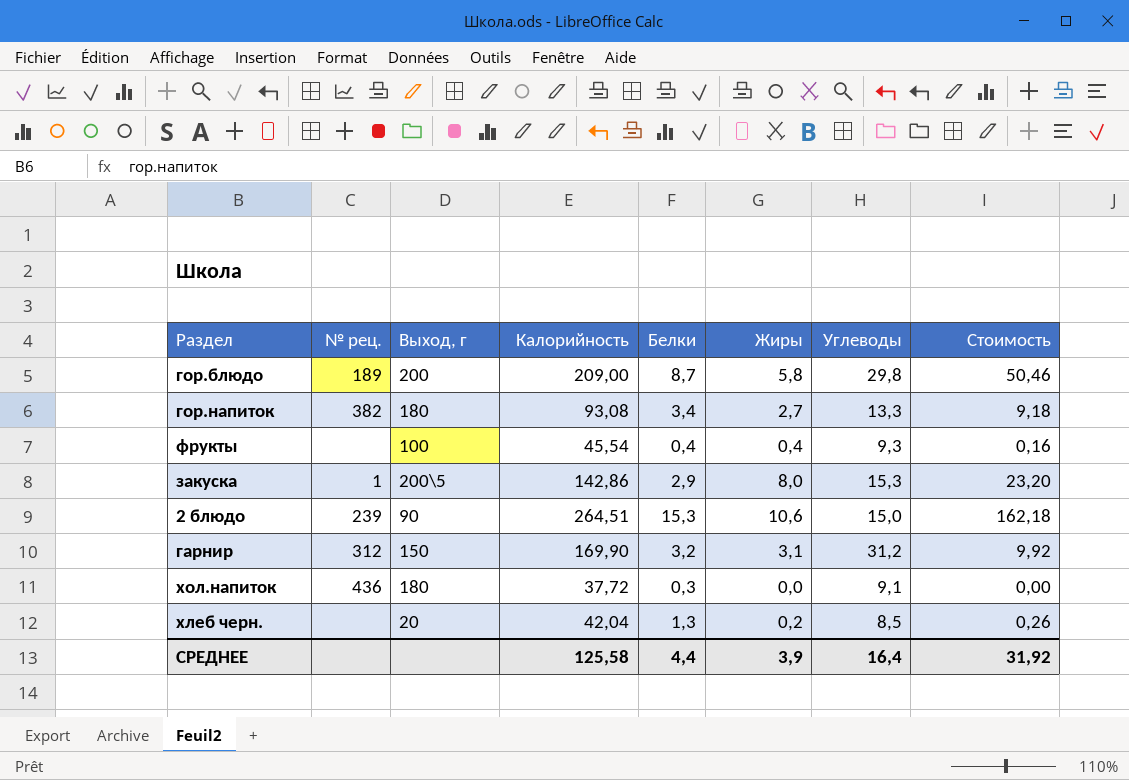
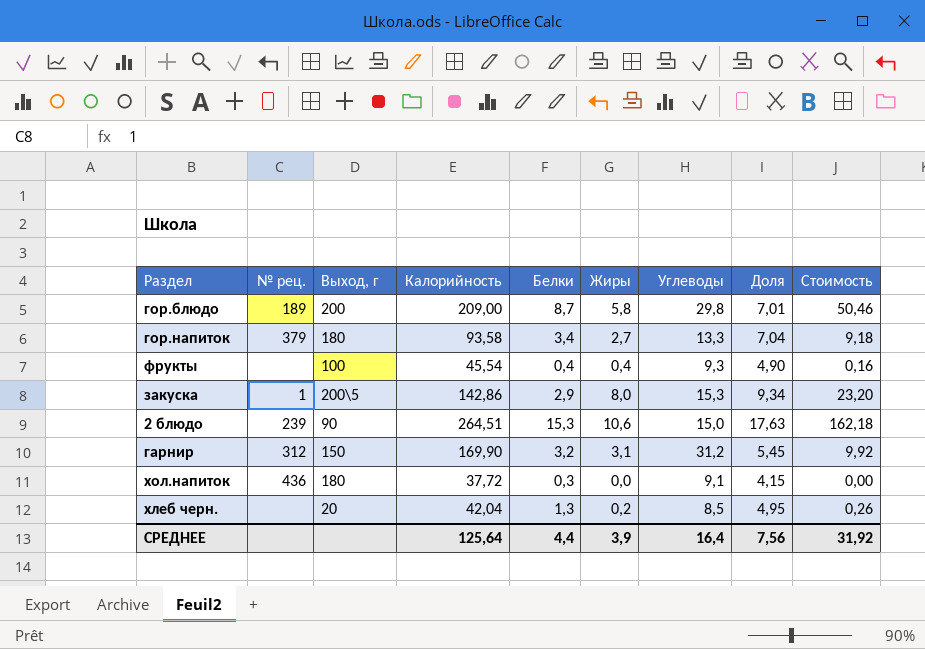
column Доля | formula: none -> [Калорийность] / [Углеводы]
гор.напиток | № рец.: 382 -> 379
гор.напиток | Калорийность: 93,08 -> 93,58
СРЕДНЕЕ | Калорийность: 125,58 -> 125,64

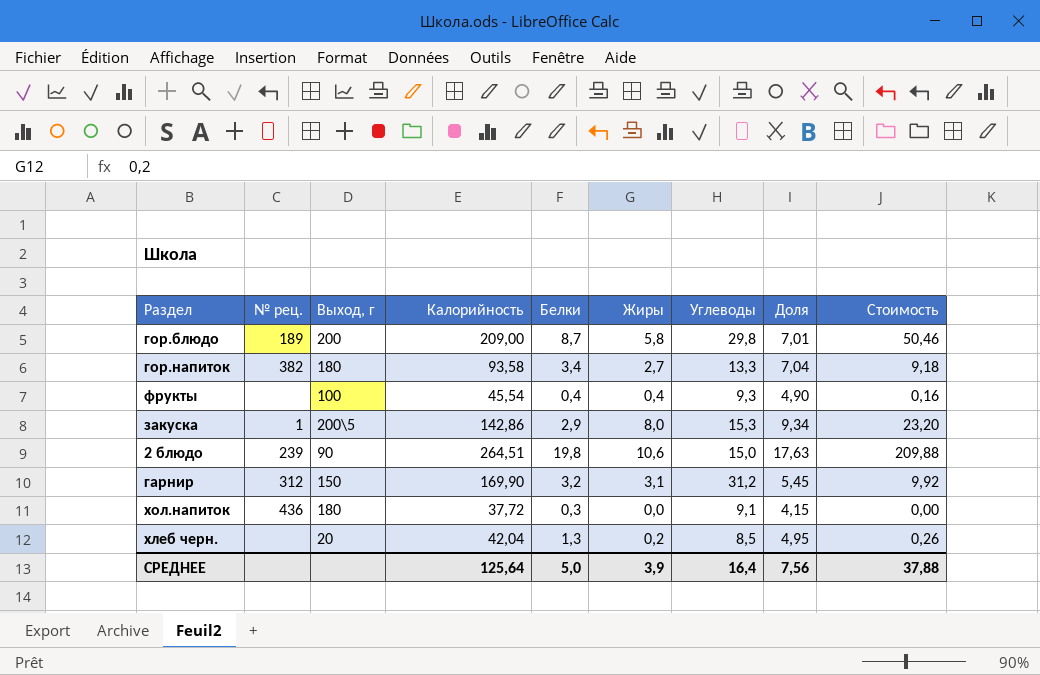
гор.напиток | № рец.: 379 -> 382
2 блюдо | Белки: 15,3 -> 19,8
2 блюдо | Стоимость: 162,18 -> 209,88
СРЕДНЕЕ | Белки: 4,4 -> 5,0
СРЕДНЕЕ | Стоимость: 31,92 -> 37,88

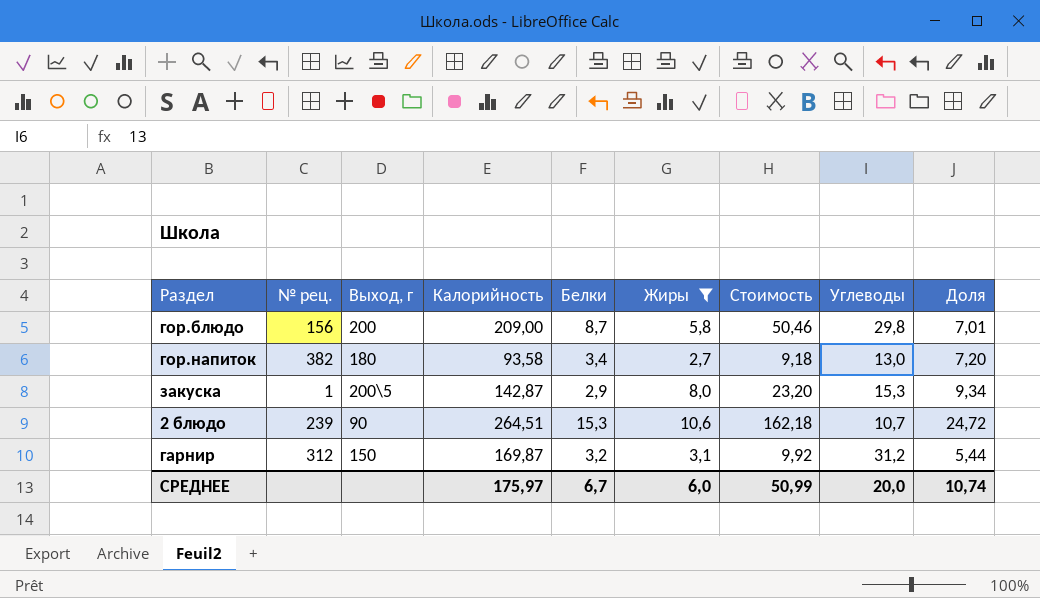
filter: none -> Жиры >= 2,7
column Стоимость | position: 9 -> 7
гор.блюдо | № рец.: 189 -> 156
гор.напиток | Углеводы: 13,3 -> 13,0
гор.напиток | Доля: 7,04 -> 7,20
закуска | Калорийность: 142,86 -> 142,87
2 блюдо | Белки: 19,8 -> 15,3
2 блюдо | Стоимость: 209,88 -> 162,18
2 блюдо | Углеводы: 15,0 -> 10,7
2 блюдо | Доля: 17,63 -> 24,72
гарнир | Калорийность: 169,90 -> 169,87
гарнир | Доля: 5,45 -> 5,44
СРЕДНЕЕ | Калорийность: 125,64 -> 175,97
СРЕДНЕЕ | Белки: 5,0 -> 6,7
СРЕДНЕЕ | Жиры: 3,9 -> 6,0
СРЕДНЕЕ | Стоимость: 37,88 -> 50,99
СРЕДНЕЕ | Углеводы: 16,4 -> 20,0
СРЕДНЕЕ | Доля: 7,56 -> 10,74

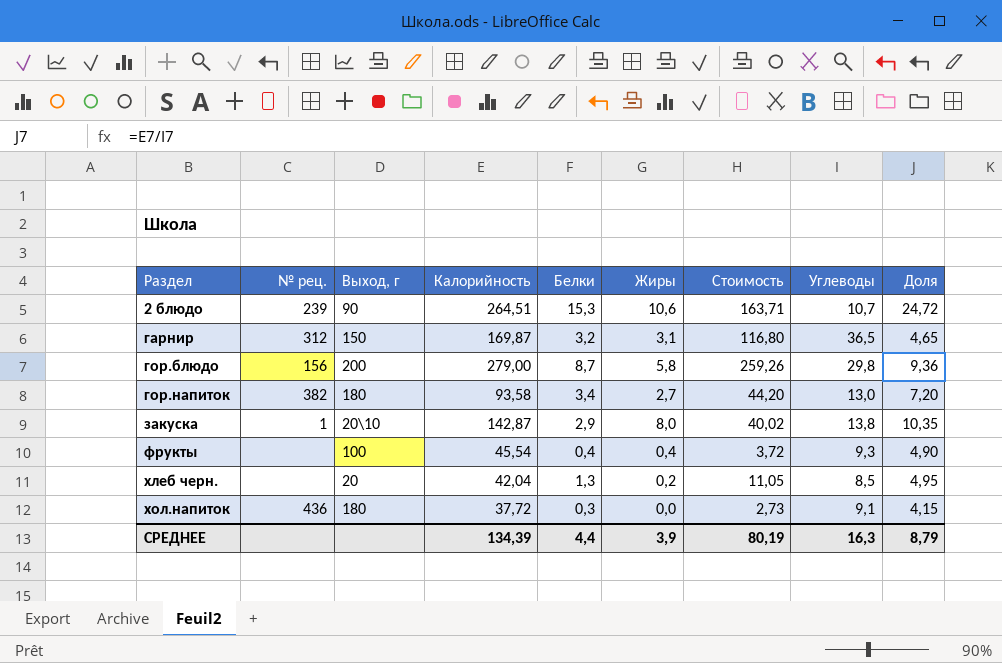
filter: Жиры >= 2,7 -> none
row order: none -> Раздел ascending
column Стоимость | formula: [Белки] * [Жиры] -> [Белки] * [Углеводы]
гарнир | Углеводы: 31,2 -> 36,5
гарнир | Доля: 5,44 -> 4,65
гор.блюдо | Калорийность: 209,00 -> 279,00
гор.блюдо | Доля: 7,01 -> 9,36
закуска | Выход, г: 200\5 -> 20\10
закуска | Углеводы: 15,3 -> 13,8
закуска | Доля: 9,34 -> 10,35
СРЕДНЕЕ | Калорийность: 175,97 -> 134,39
СРЕДНЕЕ | Белки: 6,7 -> 4,4
СРЕДНЕЕ | Жиры: 6,0 -> 3,9
СРЕДНЕЕ | Стоимость: 50,99 -> 80,19
СРЕДНЕЕ | Углеводы: 20,0 -> 16,3
СРЕДНЕЕ | Доля: 10,74 -> 8,79

